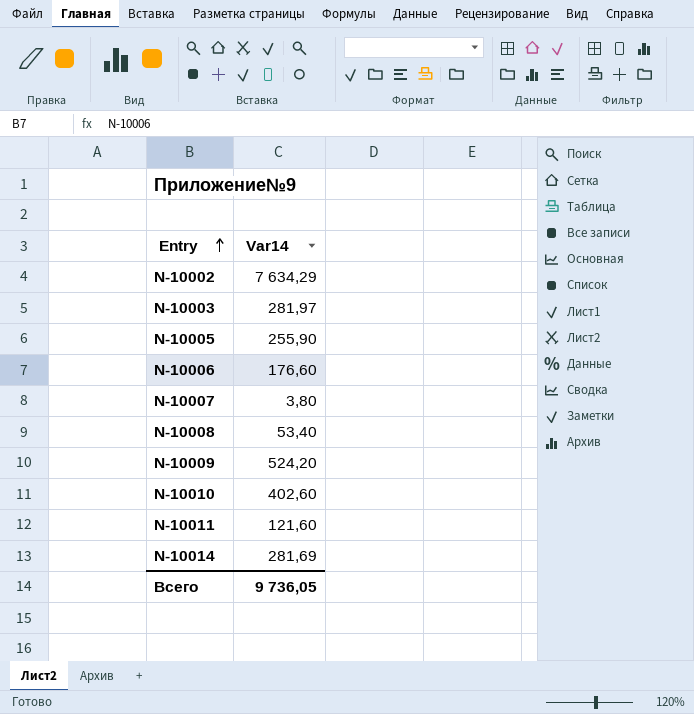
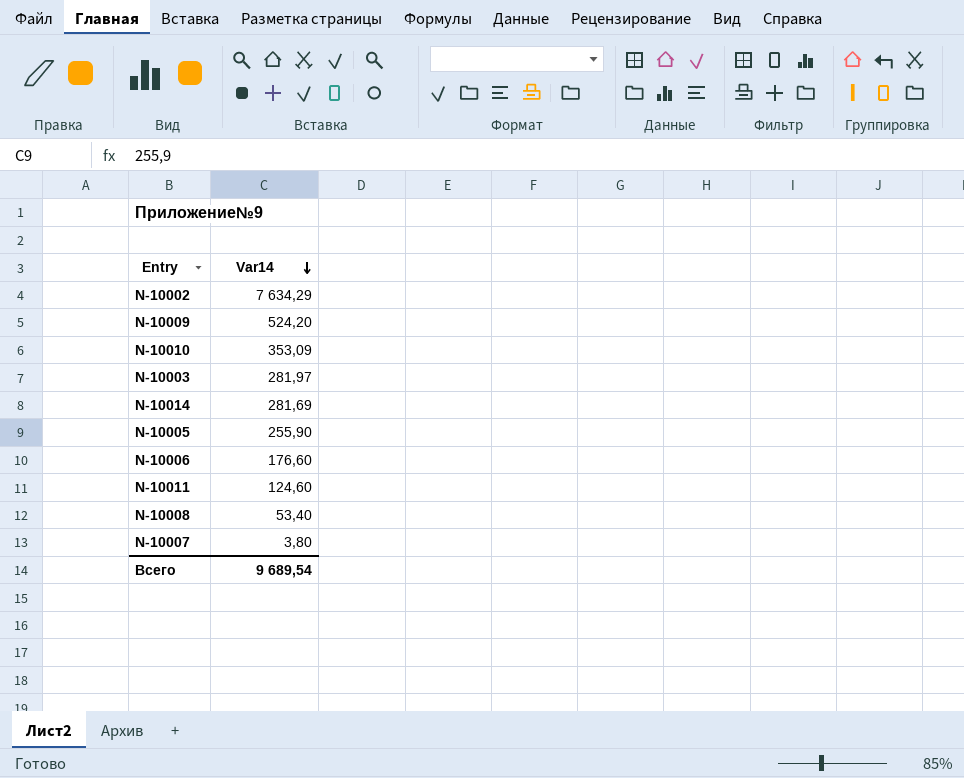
row order: Entry ascending -> Var14 descending
N-10010 | Var14: 402,60 -> 353,09
N-10011 | Var14: 121,60 -> 124,60
Всего | Var14: 9 736,05 -> 9 689,54

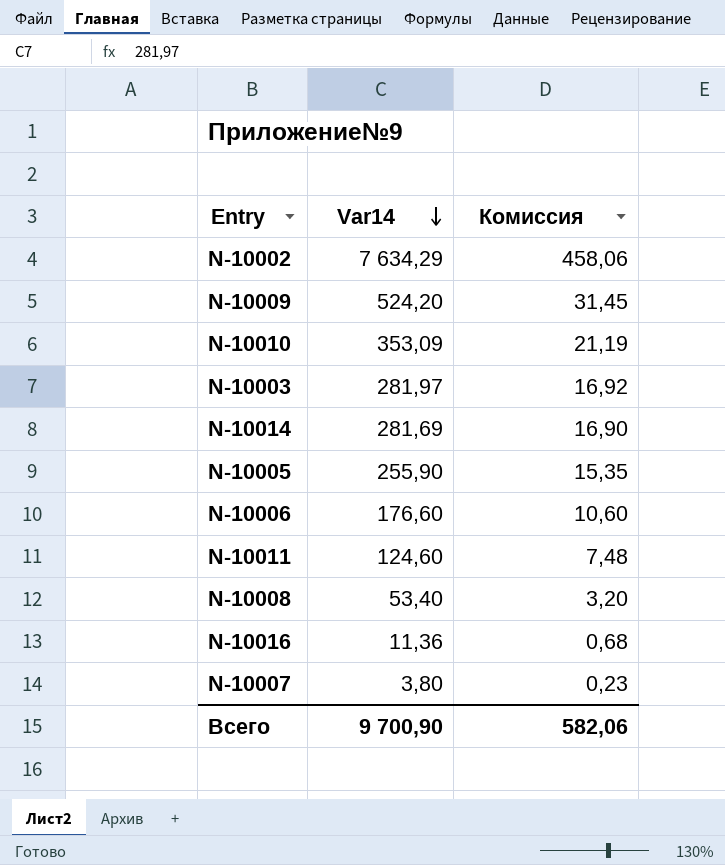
column Комиссия | formula: none -> [Var14] * 0,06
row N-10016: none -> 11,36 | 0,68
Всего | Var14: 9 689,54 -> 9 700,90

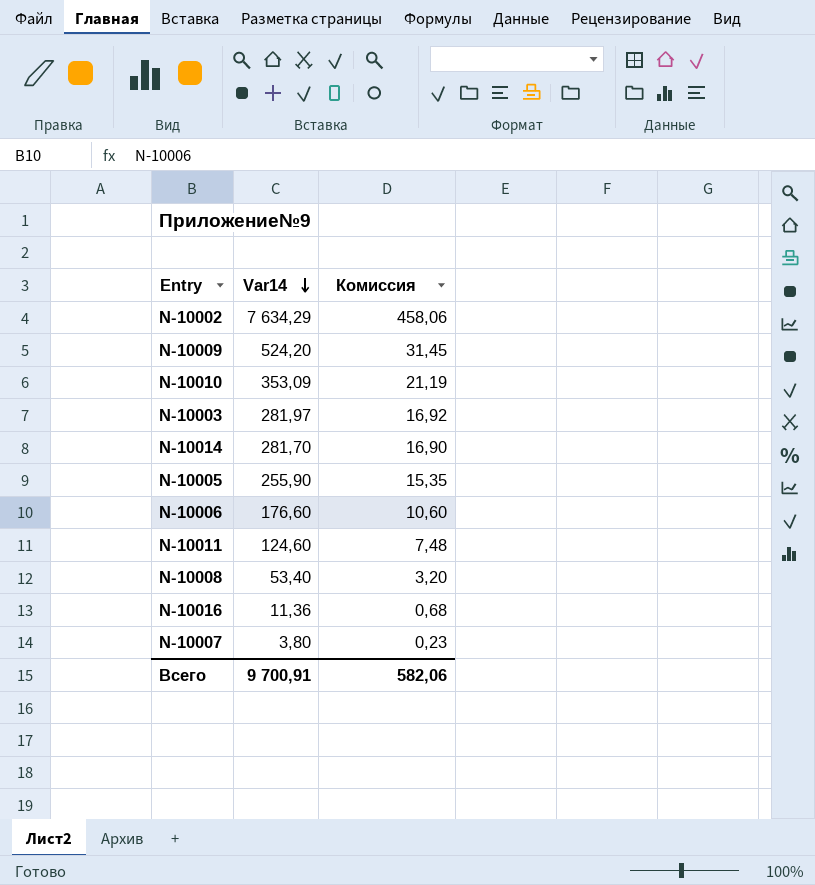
N-10014 | Var14: 281,69 -> 281,70
Всего | Var14: 9 700,90 -> 9 700,91

